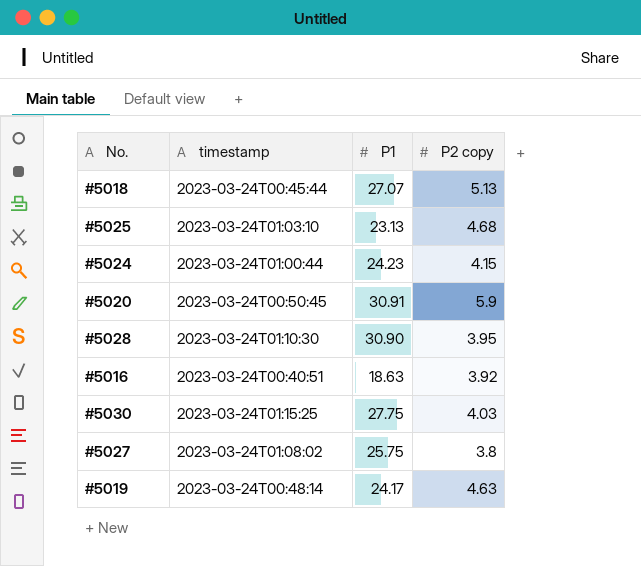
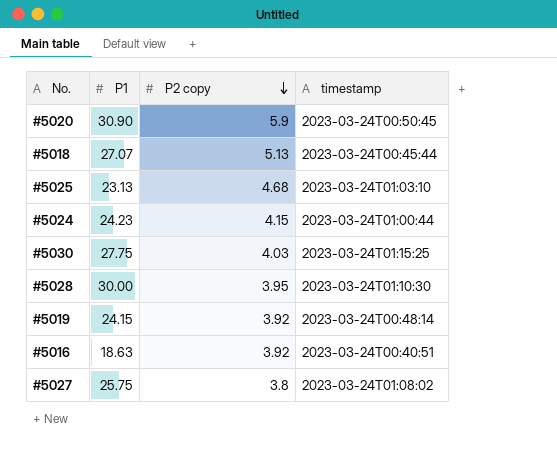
row order: none -> P2 copy descending
column timestamp | position: 2 -> 4
#5020 | P1: 30.91 -> 30.90
#5028 | P1: 30.90 -> 30.00
#5019 | P1: 24.17 -> 24.15
#5019 | P2 copy: 4.63 -> 3.92

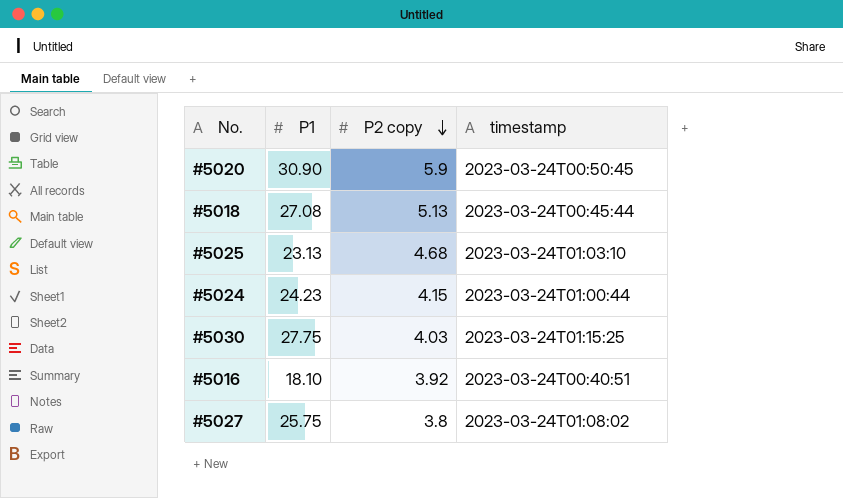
row #5028: 30.00 | 3.95 | 2023-03-24T01:10:30 -> none
row #5019: 24.15 | 3.92 | 2023-03-24T00:48:14 -> none
#5018 | P1: 27.07 -> 27.08
#5016 | P1: 18.63 -> 18.10

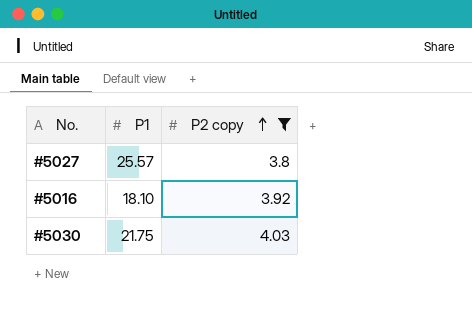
filter: none -> P2 copy <= 4.03
row order: P2 copy descending -> P2 copy ascending
column timestamp | position: 4 -> none
#5027 | P1: 25.75 -> 25.57
#5030 | P1: 27.75 -> 21.75

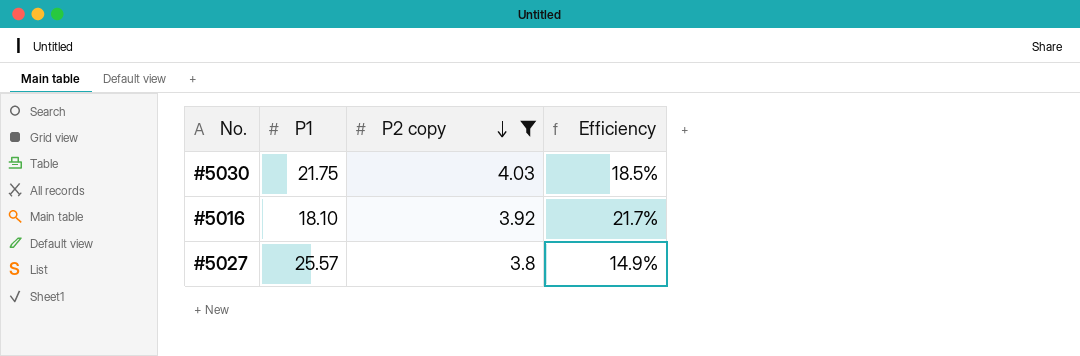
row order: P2 copy ascending -> P2 copy descending
column Efficiency | formula: none -> [P2 copy] / [P1]

